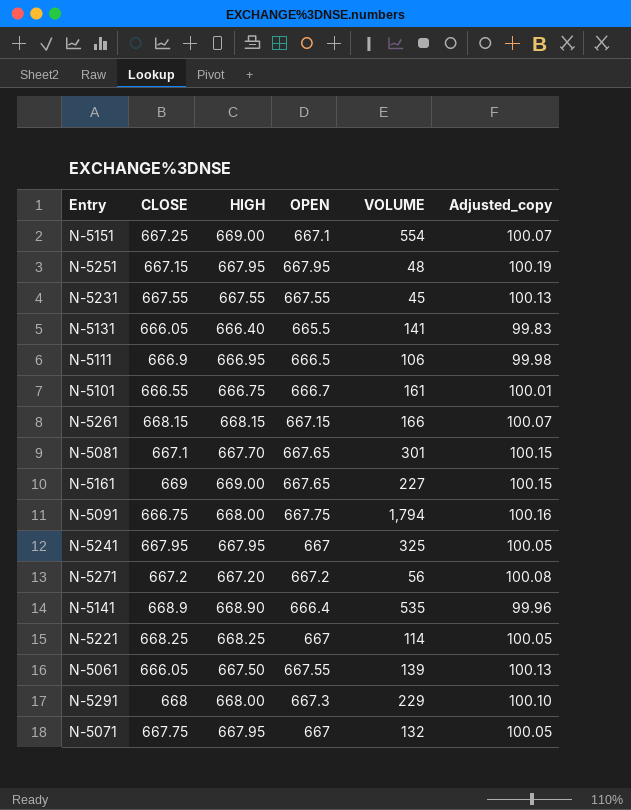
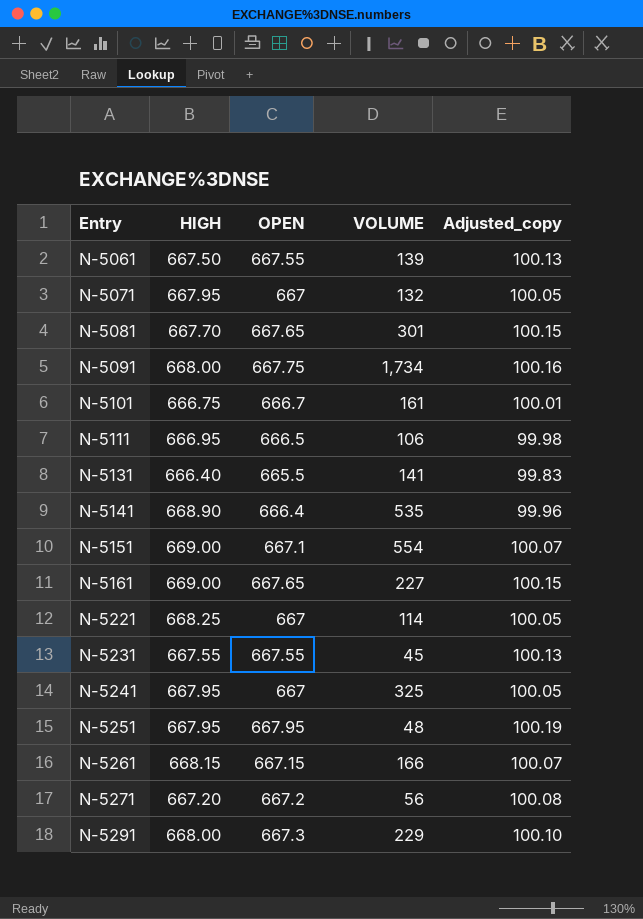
row order: none -> Entry ascending
column CLOSE | position: 2 -> none
N-5091 | VOLUME: 1,794 -> 1,734

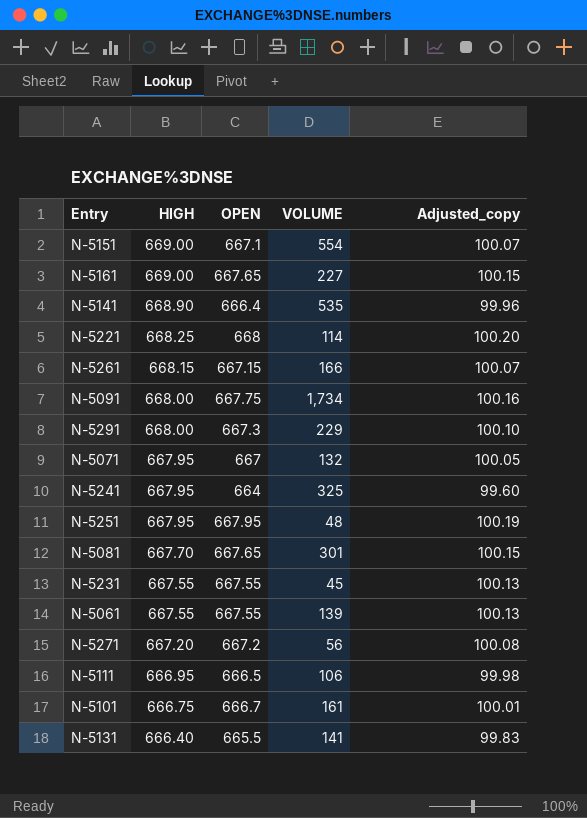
row order: Entry ascending -> HIGH descending
N-5221 | OPEN: 667 -> 668
N-5221 | Adjusted_copy: 100.05 -> 100.20
N-5241 | OPEN: 667 -> 664
N-5241 | Adjusted_copy: 100.05 -> 99.60
N-5061 | HIGH: 667.50 -> 667.55

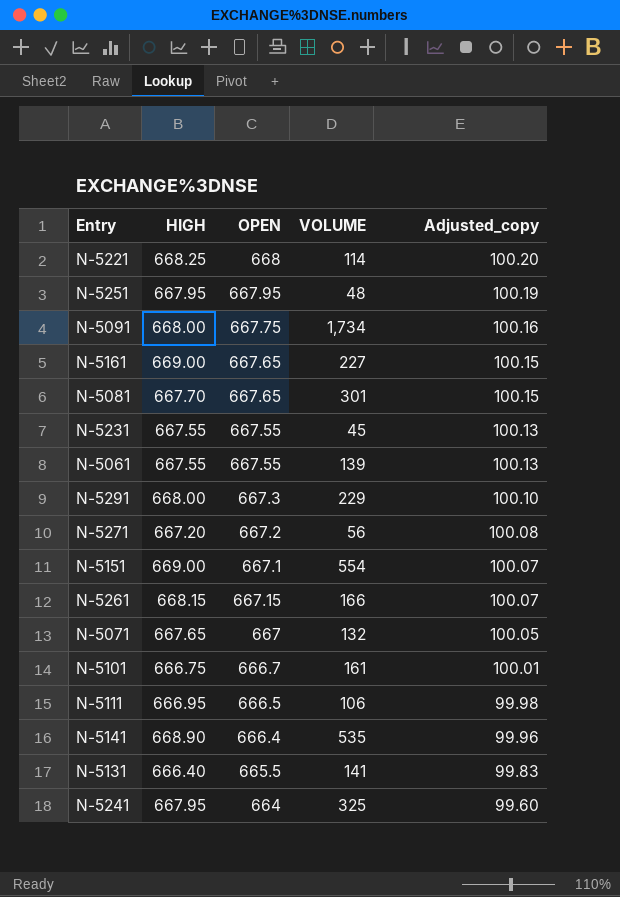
row order: HIGH descending -> Adjusted_copy descending
N-5071 | HIGH: 667.95 -> 667.65

